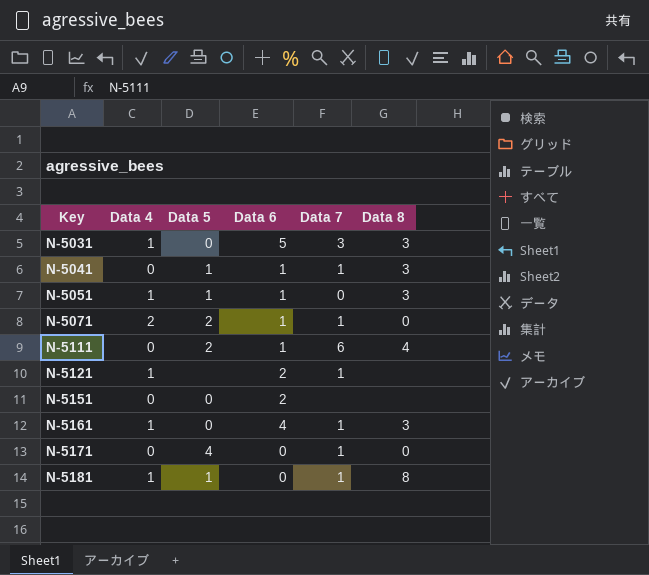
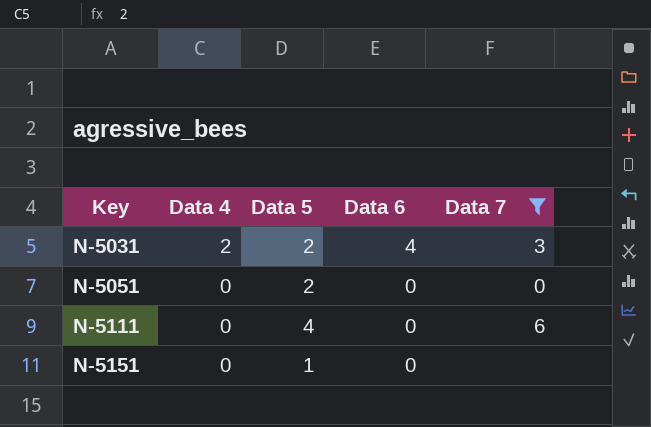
filter: none -> Data 7 != 1
column Data 8 | position: 6 -> none
N-5031 | Data 4: 1 -> 2
N-5031 | Data 5: 0 -> 2
N-5031 | Data 6: 5 -> 4
N-5051 | Data 4: 1 -> 0
N-5051 | Data 5: 1 -> 2
N-5051 | Data 6: 1 -> 0
N-5111 | Data 5: 2 -> 4
N-5111 | Data 6: 1 -> 0
N-5151 | Data 5: 0 -> 1
N-5151 | Data 6: 2 -> 0

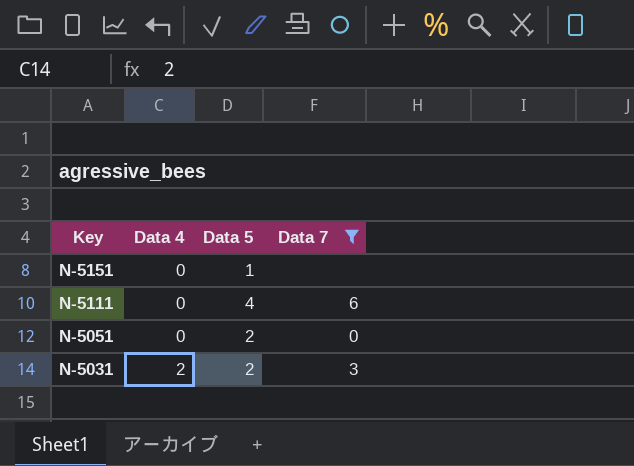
row order: Key ascending -> Key descending
column Data 6 | position: 4 -> none

